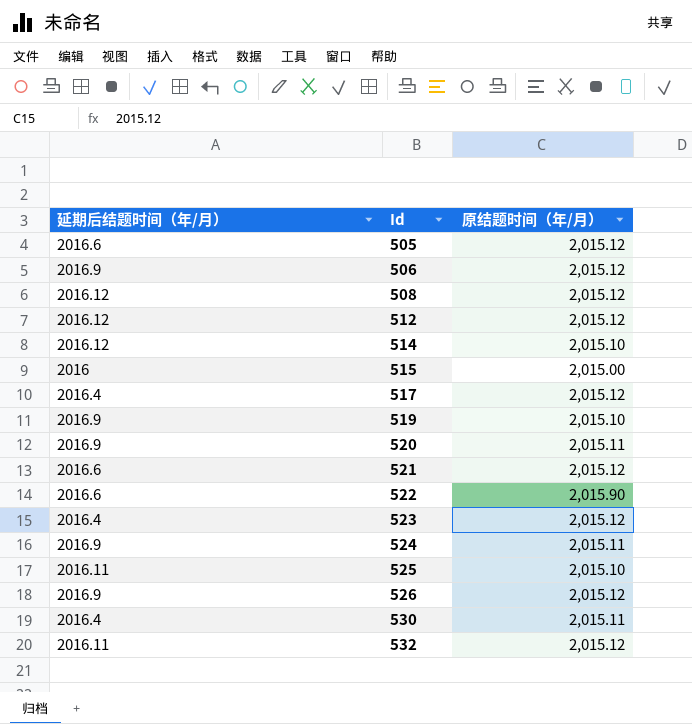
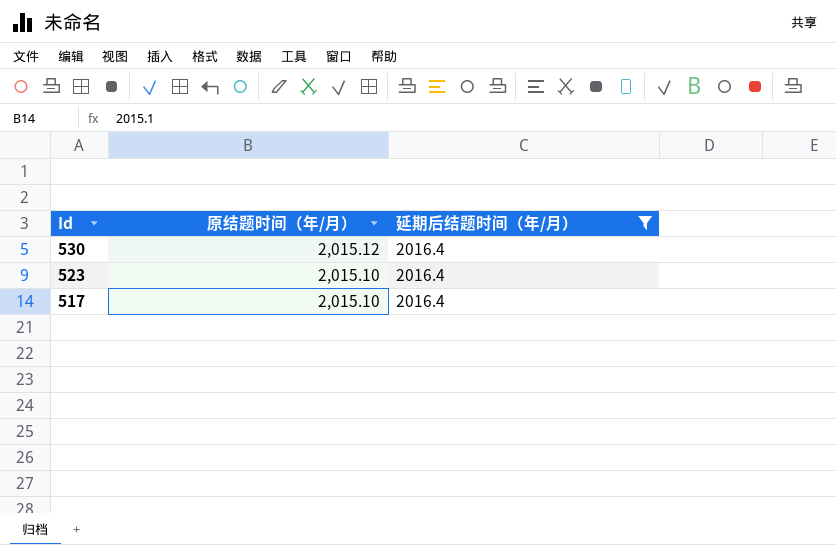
filter: none -> 延期后结题时间（年/月） = 2016.4
row order: Id ascending -> Id descending
column 延期后结题时间（年/月） | position: 1 -> 3
530 | 原结题时间（年/月）: 2,015.11 -> 2,015.12
523 | 原结题时间（年/月）: 2,015.12 -> 2,015.10
517 | 原结题时间（年/月）: 2,015.12 -> 2,015.10

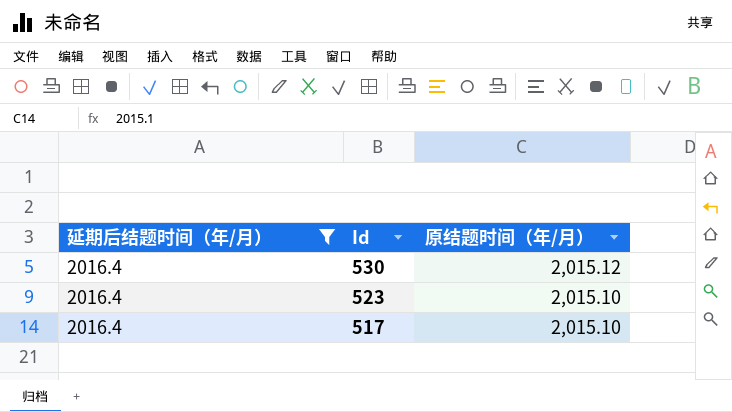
column 延期后结题时间（年/月） | position: 3 -> 1

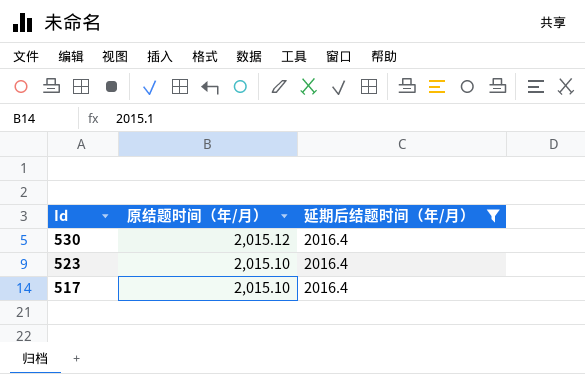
column 延期后结题时间（年/月） | position: 1 -> 3

